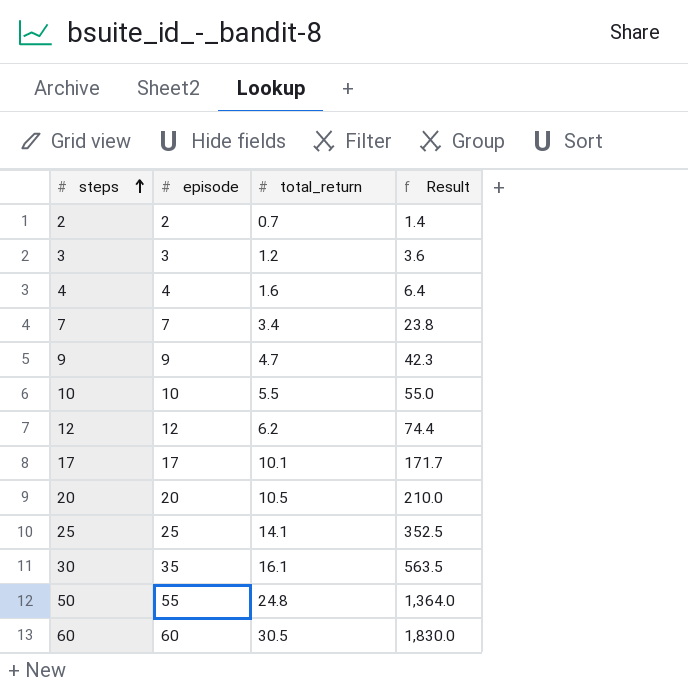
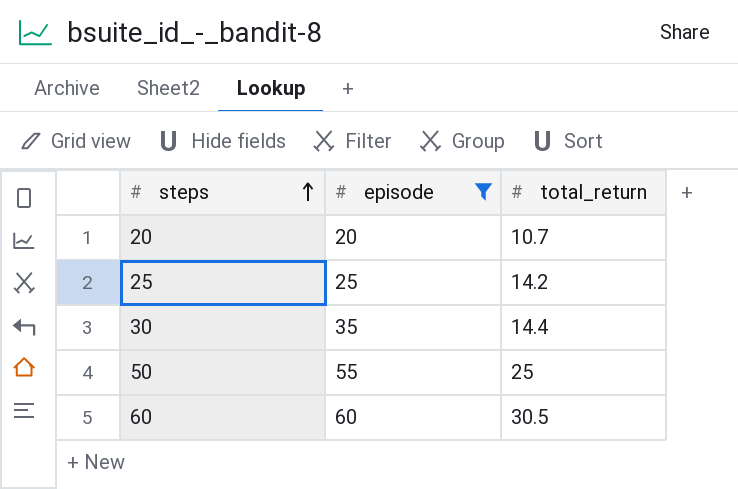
filter: none -> episode >= 20
column Result | formula: [episode] * [total_return] -> none
20 | total_return: 10.5 -> 10.7
25 | total_return: 14.1 -> 14.2
30 | total_return: 16.1 -> 14.4
50 | total_return: 24.8 -> 25

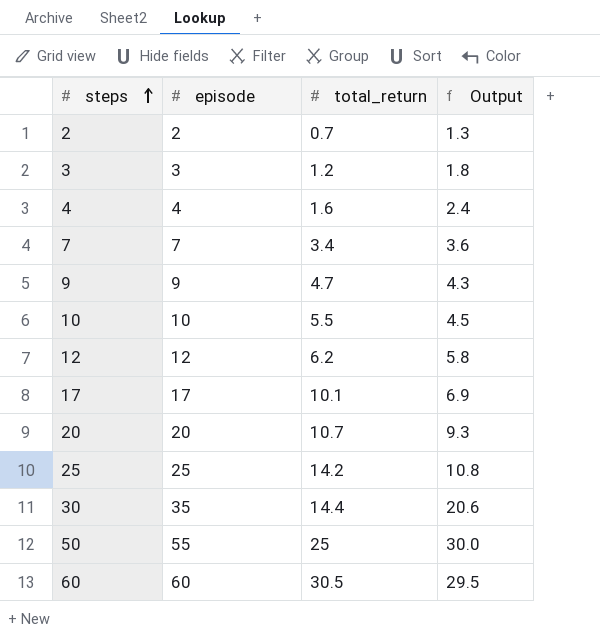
filter: episode >= 20 -> none
column Output | formula: none -> [episode] - [total_return]

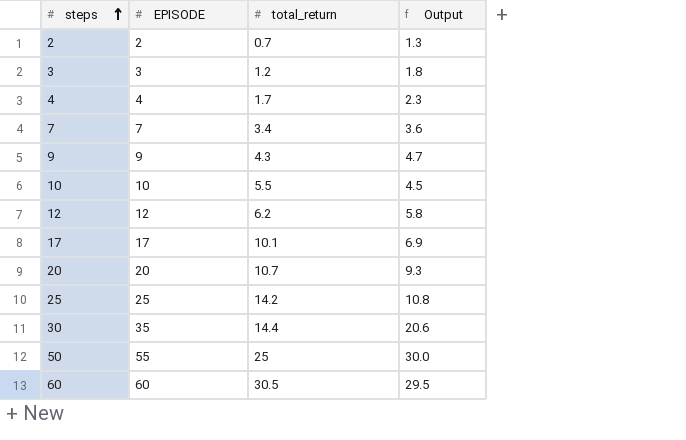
column name: episode -> EPISODE
4 | total_return: 1.6 -> 1.7
4 | Output: 2.4 -> 2.3
9 | total_return: 4.7 -> 4.3
9 | Output: 4.3 -> 4.7

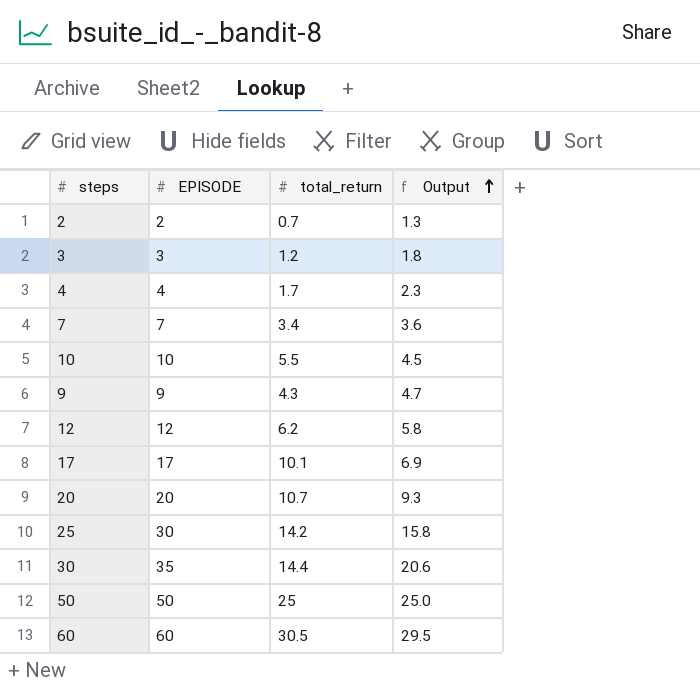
row order: steps ascending -> Output ascending
25 | EPISODE: 25 -> 30
25 | Output: 10.8 -> 15.8
50 | EPISODE: 55 -> 50
50 | Output: 30.0 -> 25.0

